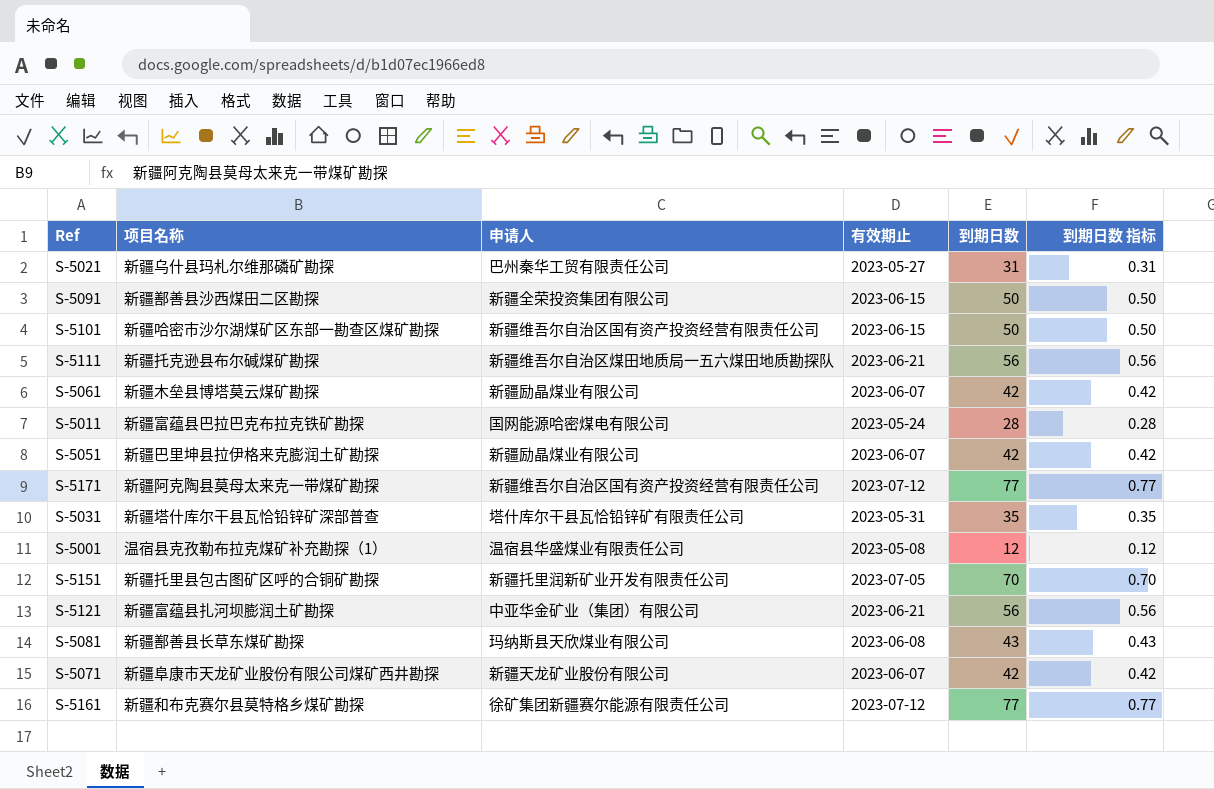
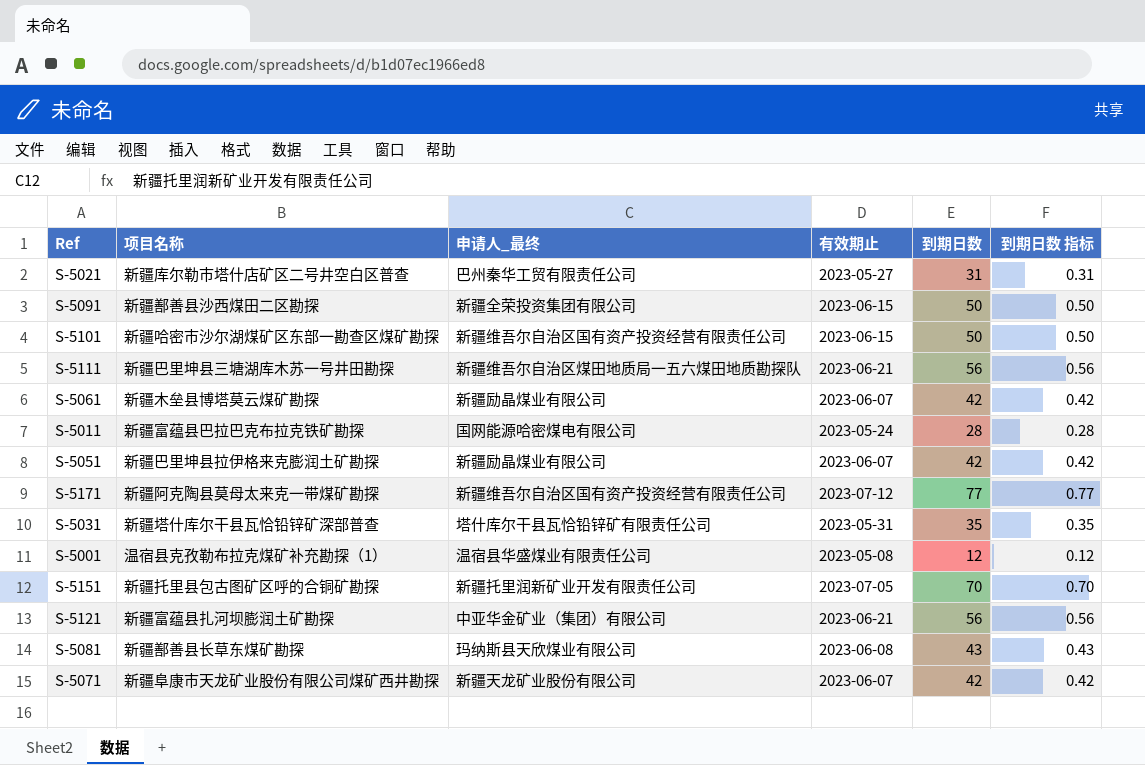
column name: 申请人 -> 申请人_最终
row S-5161: 新疆和布克赛尔县莫特格乡煤矿勘探 | 徐矿集团新疆赛尔能源有限责任公司 | 2023-07-12 | 77 | 0.77 -> none
S-5021 | 项目名称: 新疆乌什县玛札尔维那磷矿勘探 -> 新疆库尔勒市塔什店矿区二号井空白区普查
S-5111 | 项目名称: 新疆托克逊县布尔碱煤矿勘探 -> 新疆巴里坤县三塘湖库木苏一号井田勘探

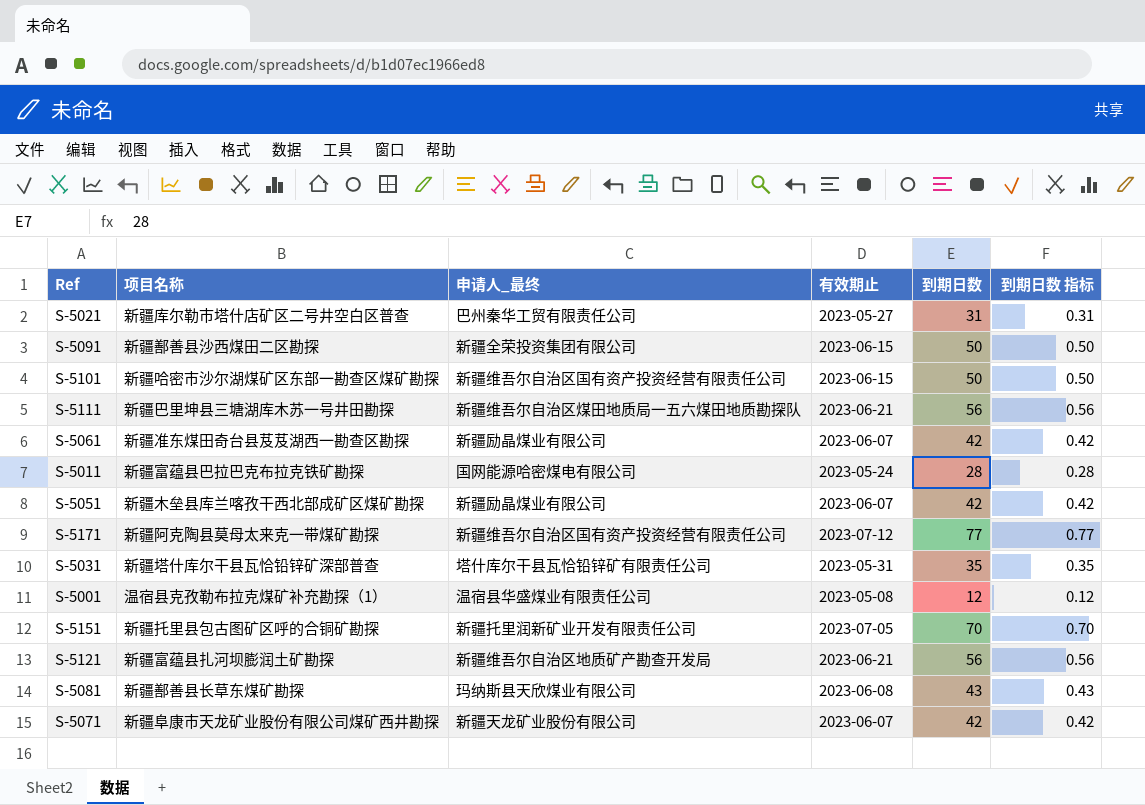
S-5061 | 项目名称: 新疆木垒县博塔莫云煤矿勘探 -> 新疆准东煤田奇台县芨芨湖西一勘查区勘探
S-5051 | 项目名称: 新疆巴里坤县拉伊格来克膨润土矿勘探 -> 新疆木垒县库兰喀孜干西北部成矿区煤矿勘探
S-5121 | 申请人_最终: 中亚华金矿业（集团）有限公司 -> 新疆维吾尔自治区地质矿产勘查开发局

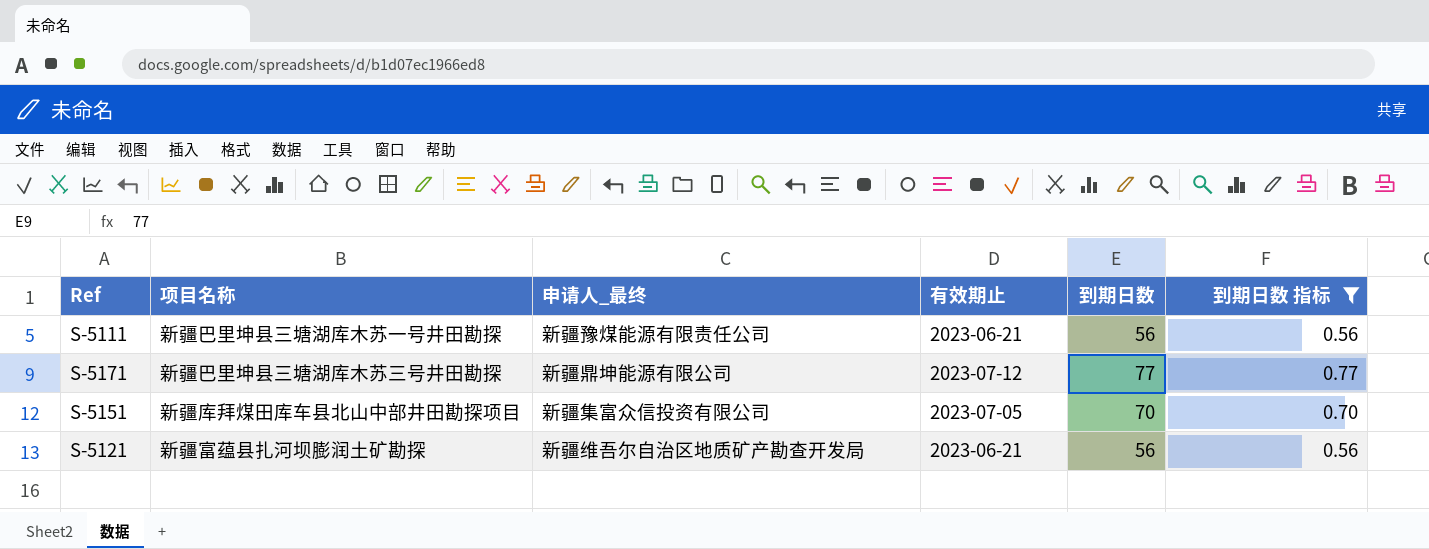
filter: none -> 到期日数 指标 >= 0.56
S-5111 | 申请人_最终: 新疆维吾尔自治区煤田地质局一五六煤田地质勘探队 -> 新疆豫煤能源有限责任公司
S-5171 | 项目名称: 新疆阿克陶县莫母太来克一带煤矿勘探 -> 新疆巴里坤县三塘湖库木苏三号井田勘探
S-5171 | 申请人_最终: 新疆维吾尔自治区国有资产投资经营有限责任公司 -> 新疆鼎坤能源有限公司
S-5151 | 项目名称: 新疆托里县包古图矿区呼的合铜矿勘探 -> 新疆库拜煤田库车县北山中部井田勘探项目
S-5151 | 申请人_最终: 新疆托里润新矿业开发有限责任公司 -> 新疆集富众信投资有限公司

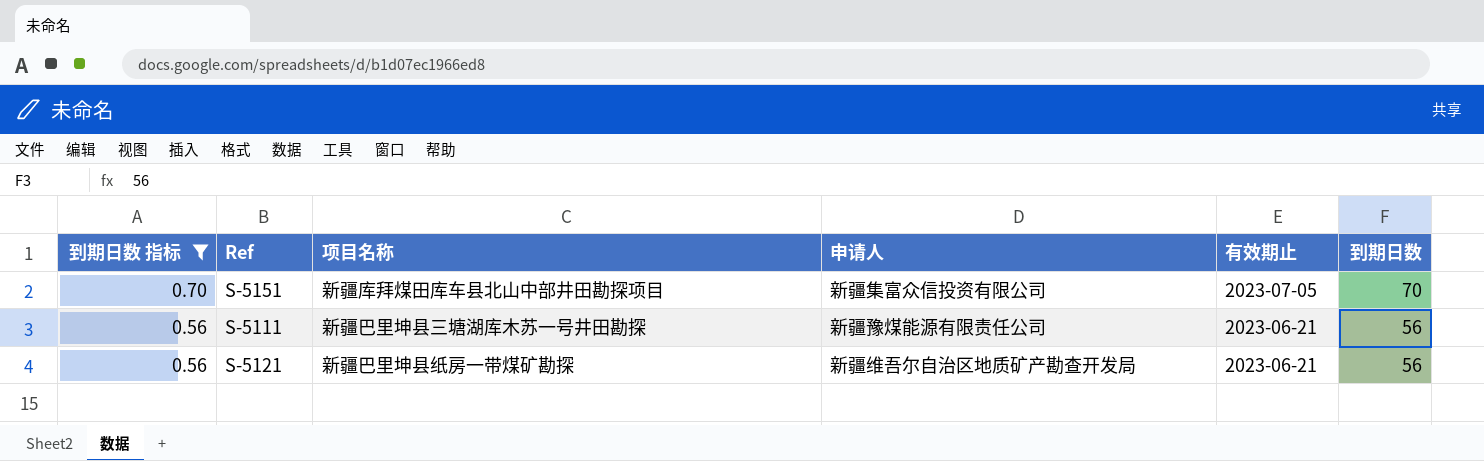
row order: none -> 到期日数 指标 descending
column 到期日数 指标 | position: 6 -> 1
column name: 申请人_最终 -> 申请人
row S-5171: 新疆巴里坤县三塘湖库木苏三号井田勘探 | 新疆鼎坤能源有限公司 | 2023-07-12 | 77 | 0.77 -> none
S-5121 | 项目名称: 新疆富蕴县扎河坝膨润土矿勘探 -> 新疆巴里坤县纸房一带煤矿勘探

